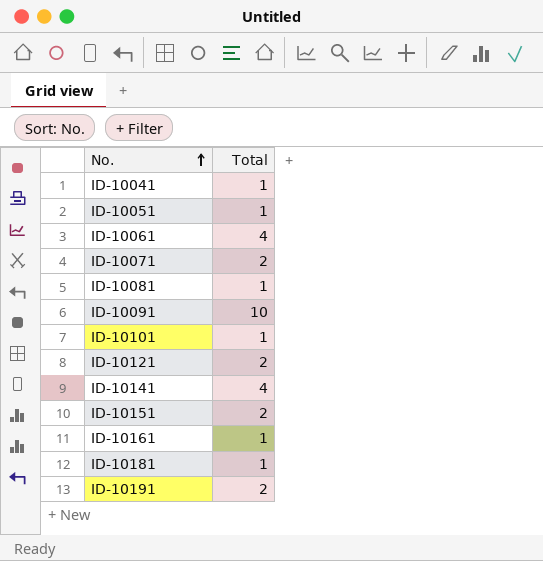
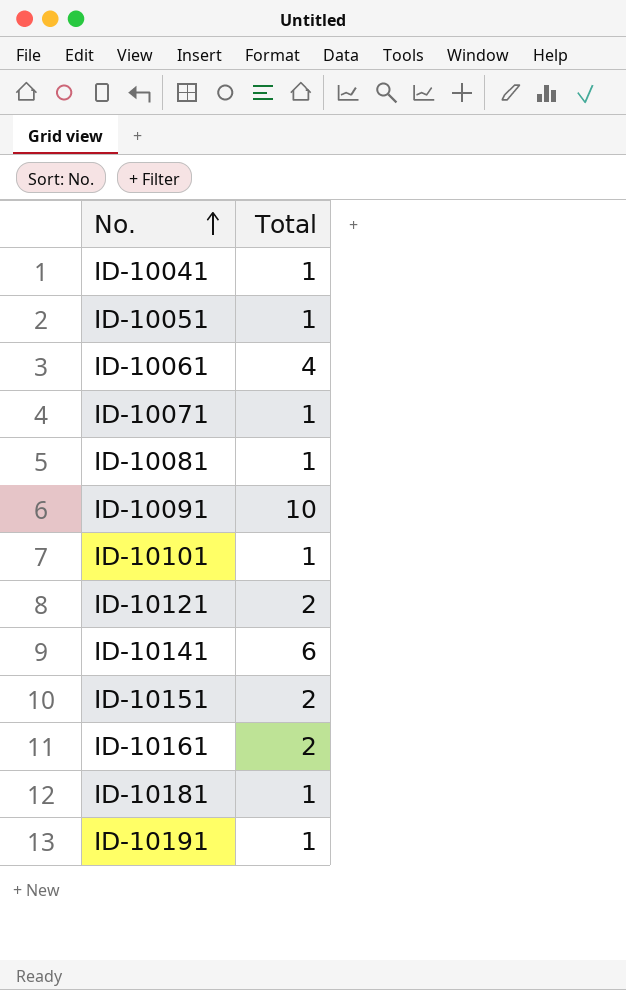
ID-10071 | Total: 2 -> 1
ID-10141 | Total: 4 -> 6
ID-10161 | Total: 1 -> 2
ID-10191 | Total: 2 -> 1

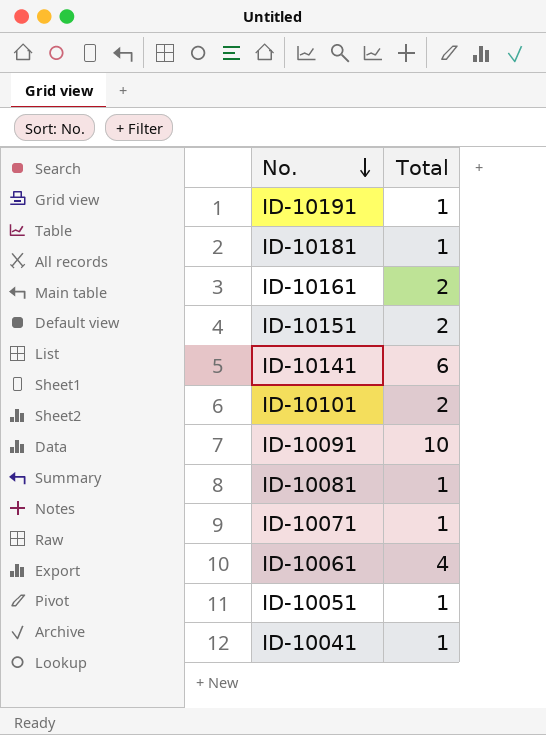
row order: No. ascending -> No. descending
row ID-10121: 2 -> none
ID-10101 | Total: 1 -> 2

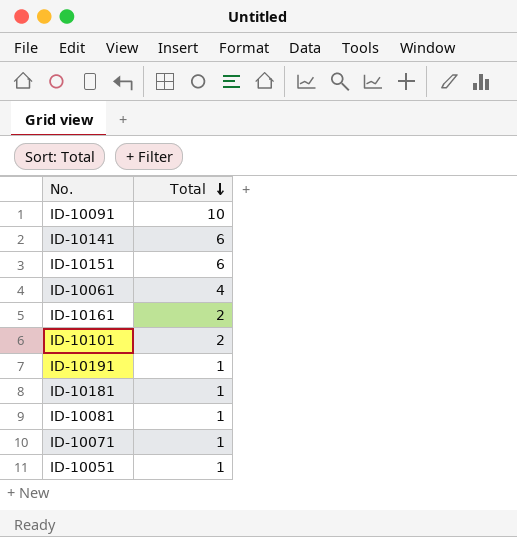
row order: No. descending -> Total descending
row ID-10041: 1 -> none
ID-10151 | Total: 2 -> 6

